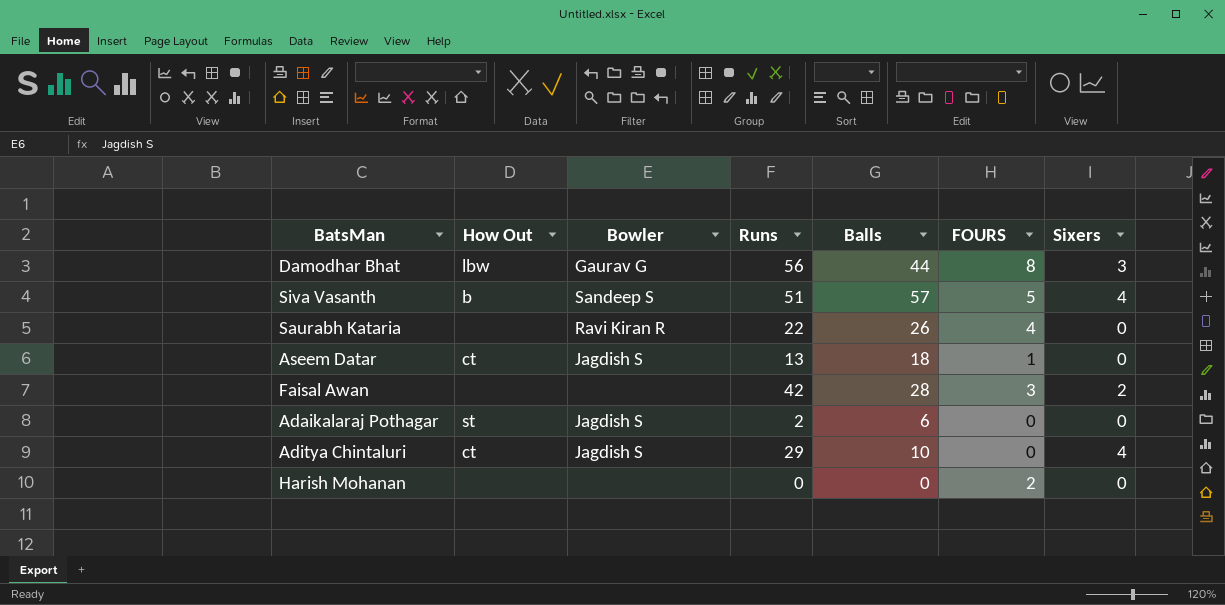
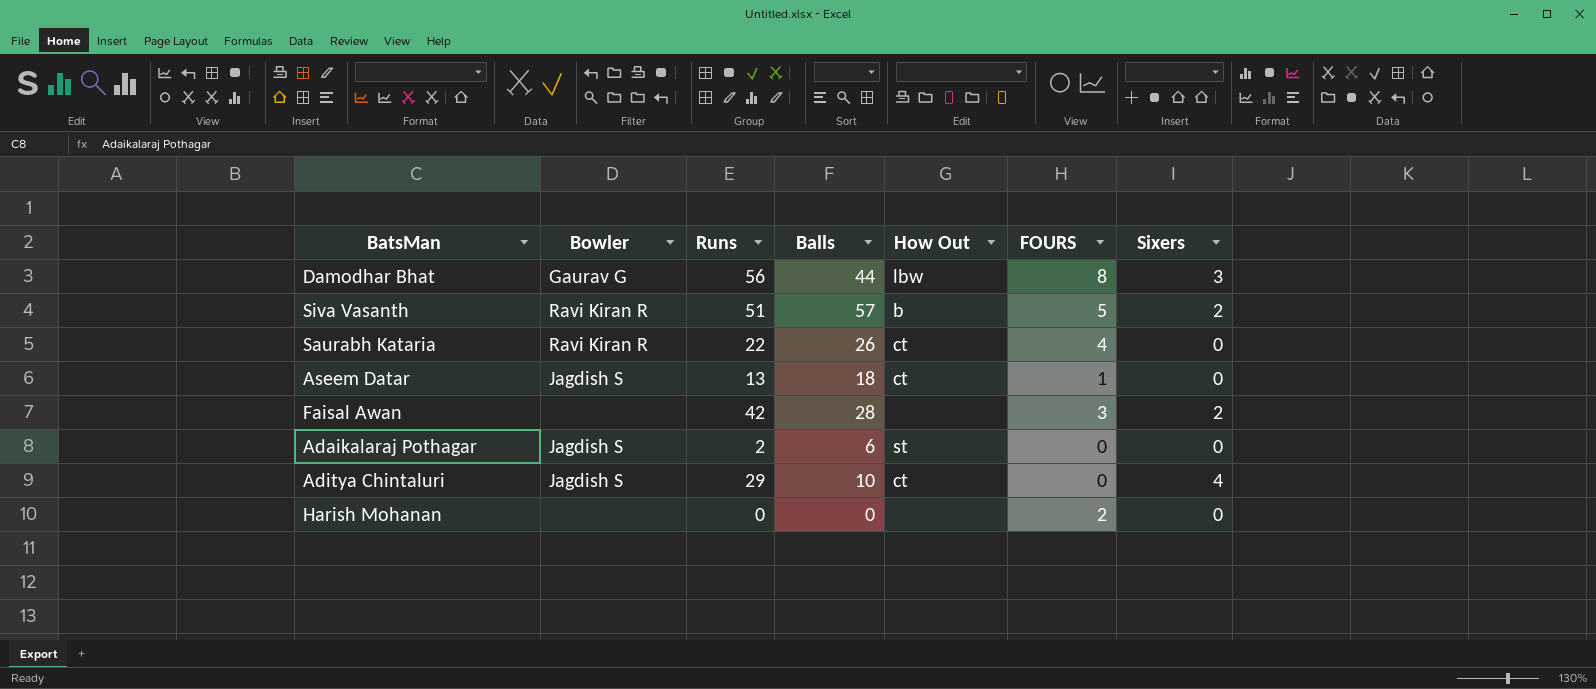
column How Out | position: 2 -> 5
Siva Vasanth | Bowler: Sandeep S -> Ravi Kiran R
Siva Vasanth | Sixers: 4 -> 2
Saurabh Kataria | How Out: none -> ct

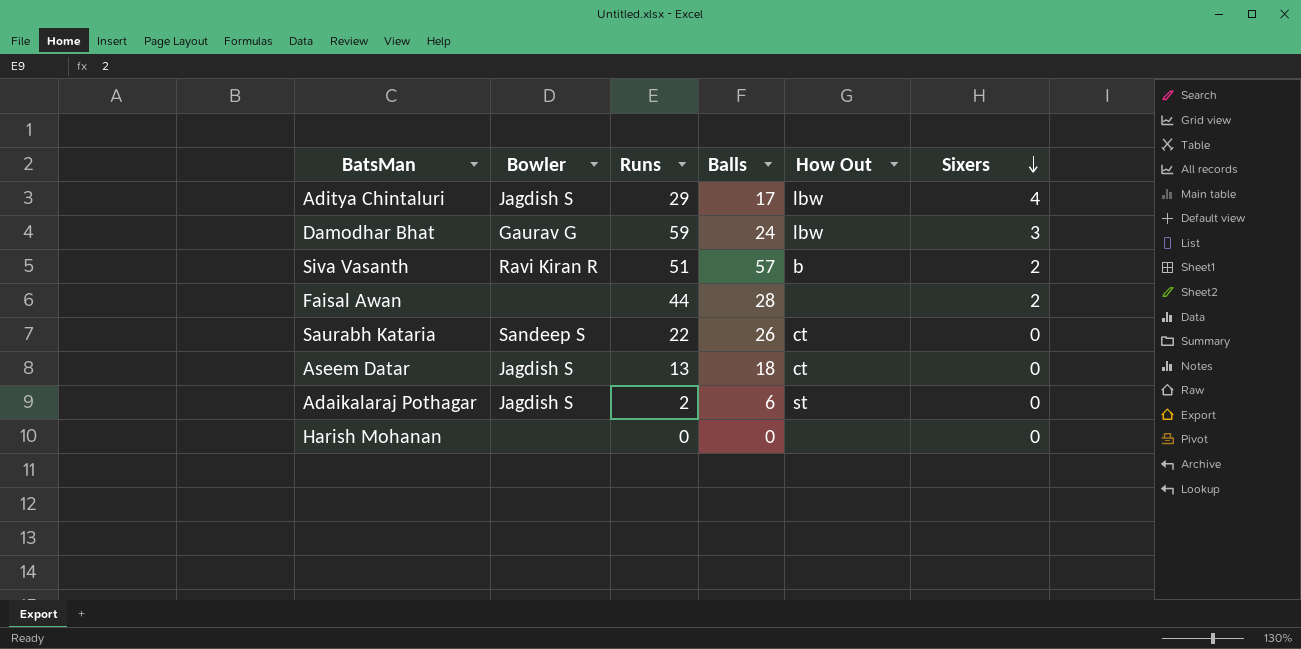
row order: none -> Sixers descending
column FOURS | position: 6 -> none
Aditya Chintaluri | Balls: 10 -> 17
Aditya Chintaluri | How Out: ct -> lbw
Damodhar Bhat | Runs: 56 -> 59
Damodhar Bhat | Balls: 44 -> 24
Faisal Awan | Runs: 42 -> 44
Saurabh Kataria | Bowler: Ravi Kiran R -> Sandeep S

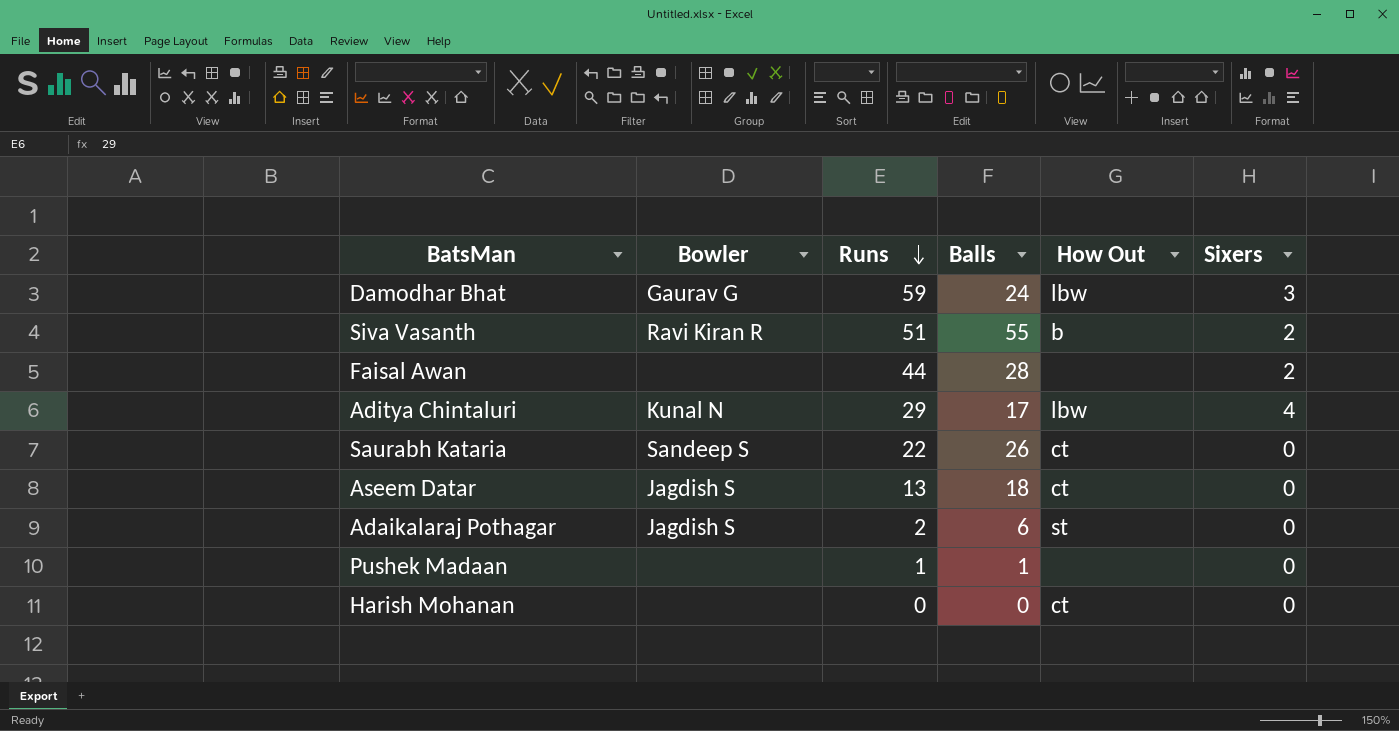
row order: Sixers descending -> Runs descending
Siva Vasanth | Balls: 57 -> 55
Aditya Chintaluri | Bowler: Jagdish S -> Kunal N
row Pushek Madaan: none -> none | 1 | 1 | none | 0
Harish Mohanan | How Out: none -> ct

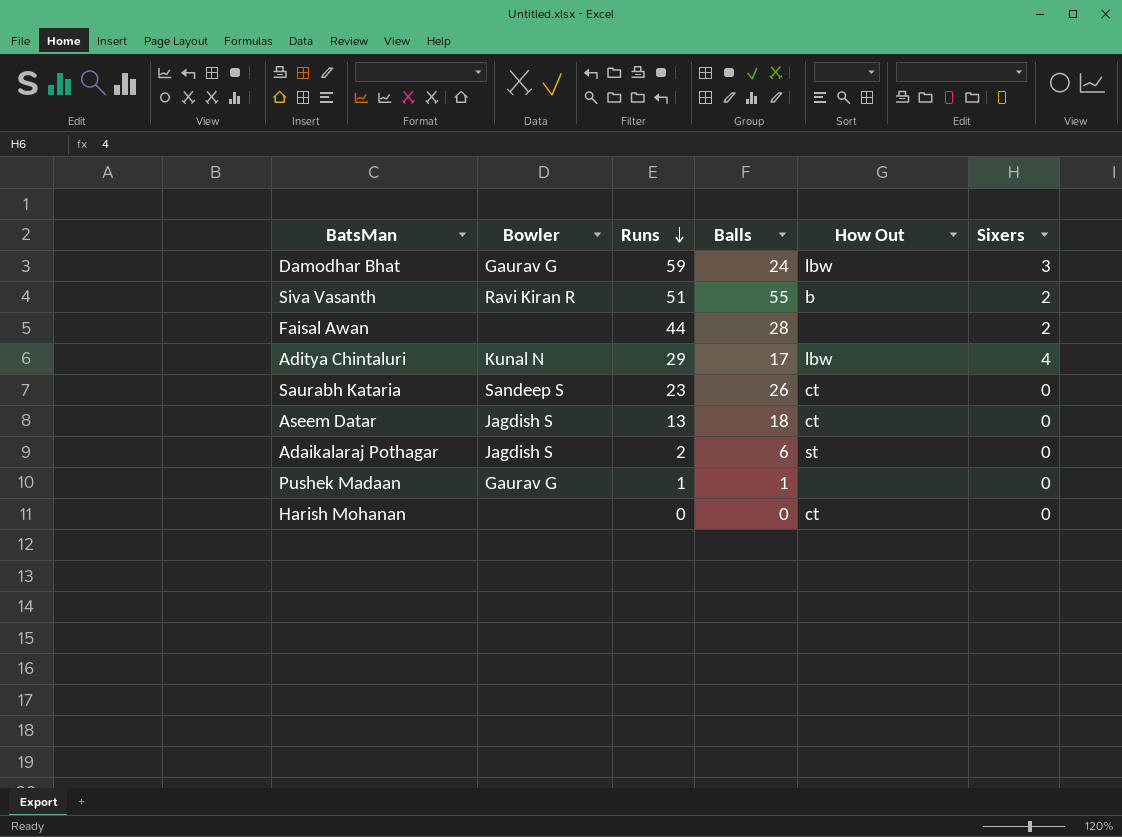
Saurabh Kataria | Runs: 22 -> 23
Pushek Madaan | Bowler: none -> Gaurav G

